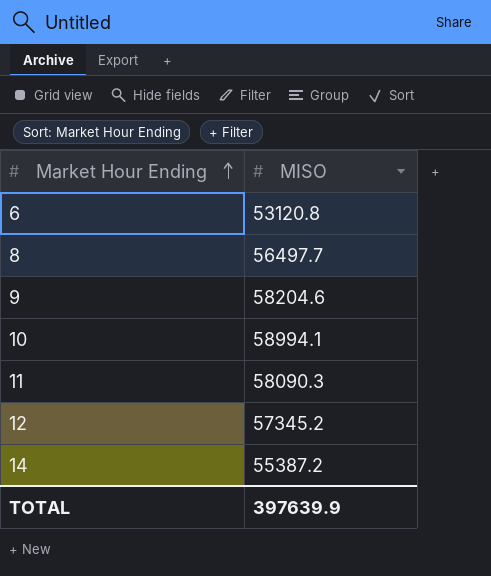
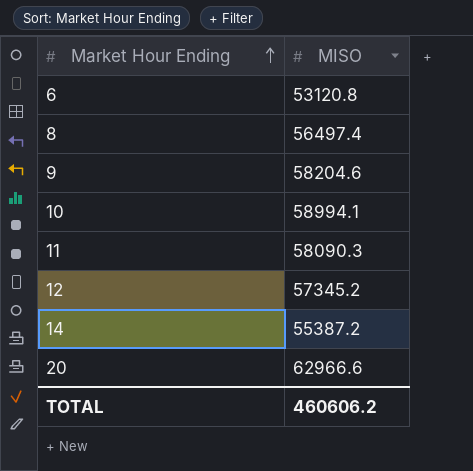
8 | MISO: 56497.7 -> 56497.4
row 20: none -> 62966.6
TOTAL | MISO: 397639.9 -> 460606.2

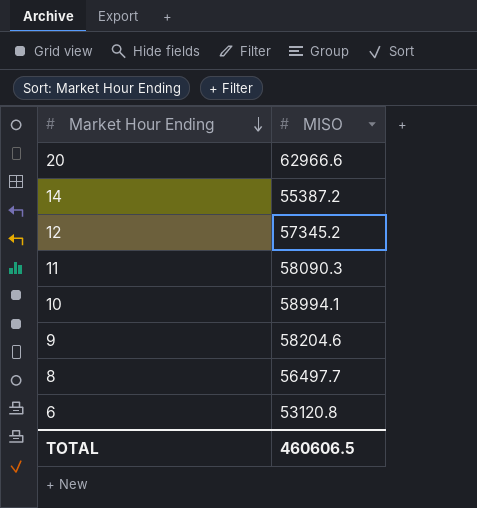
row order: Market Hour Ending ascending -> Market Hour Ending descending
8 | MISO: 56497.4 -> 56497.7
TOTAL | MISO: 460606.2 -> 460606.5

